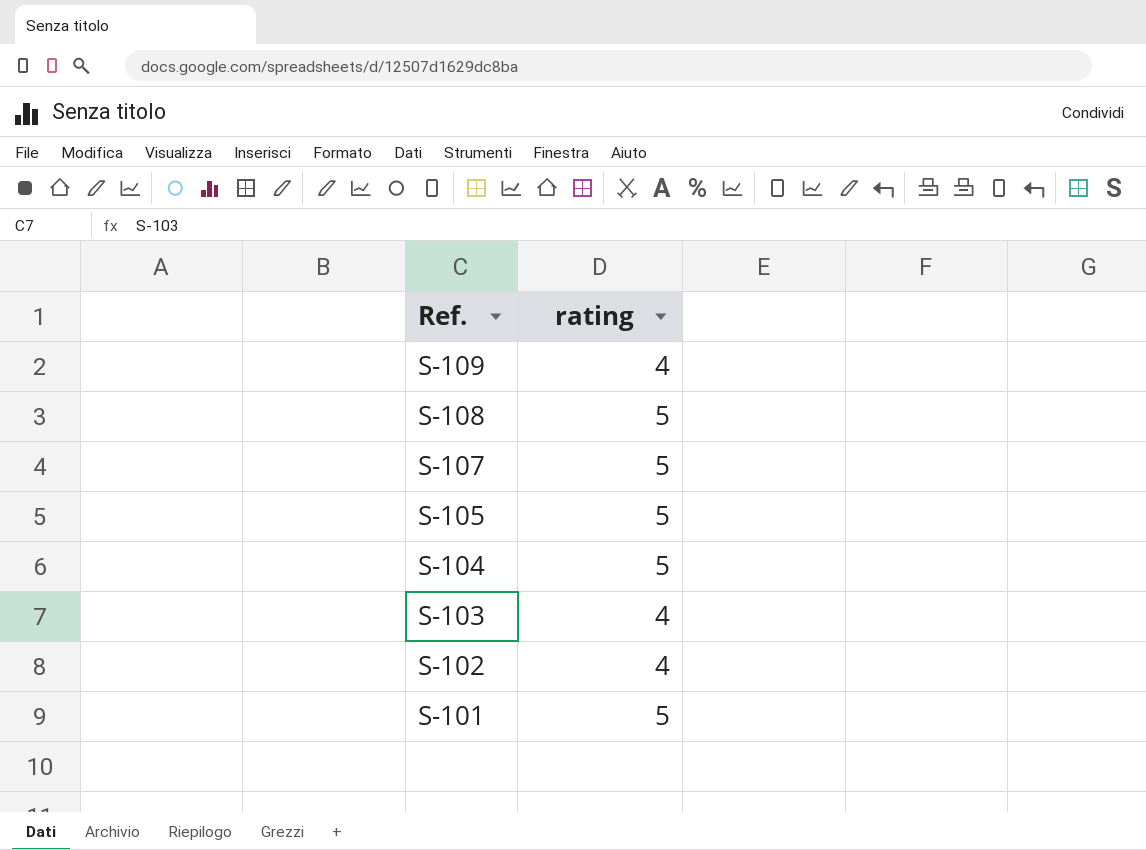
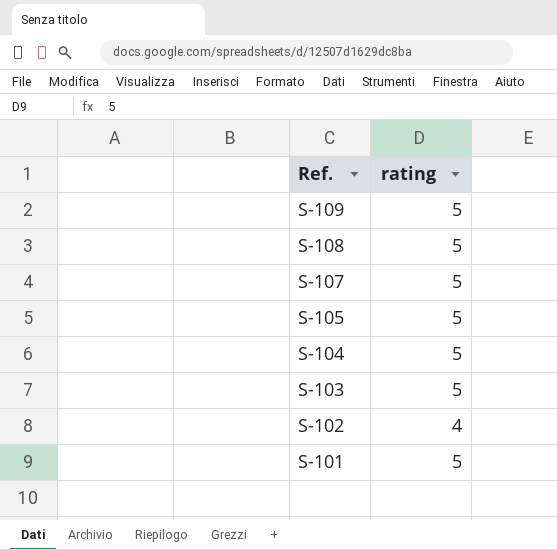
S-109 | rating: 4 -> 5
S-103 | rating: 4 -> 5

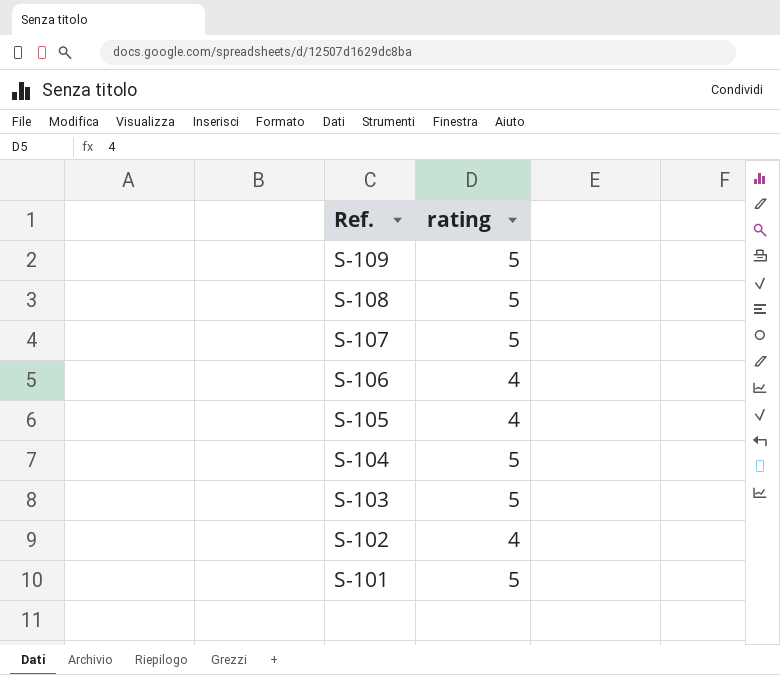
row S-106: none -> 4
S-105 | rating: 5 -> 4

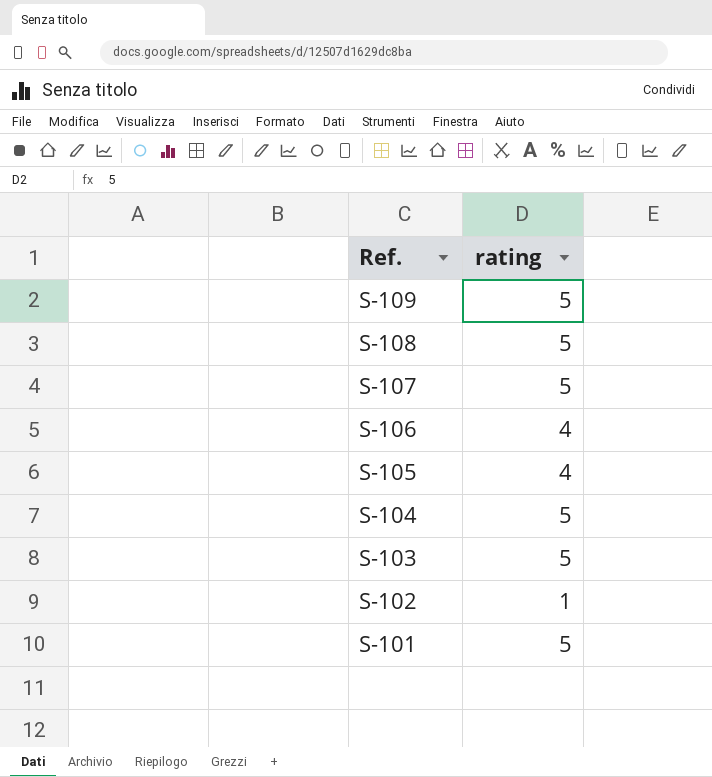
S-102 | rating: 4 -> 1

